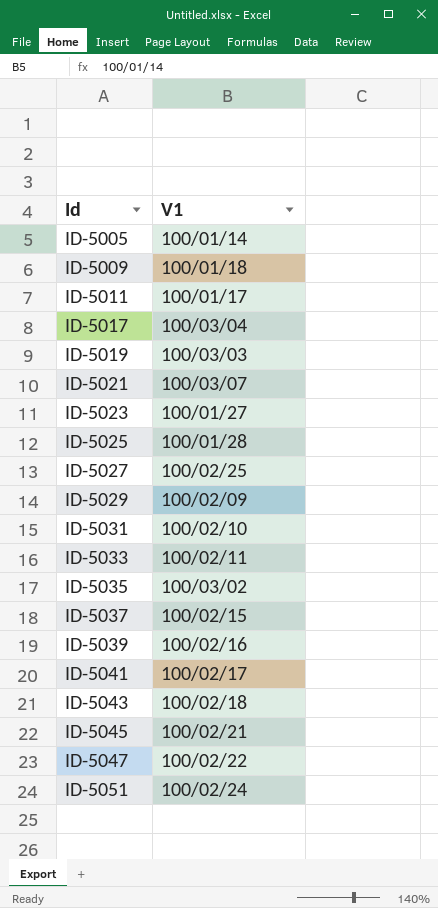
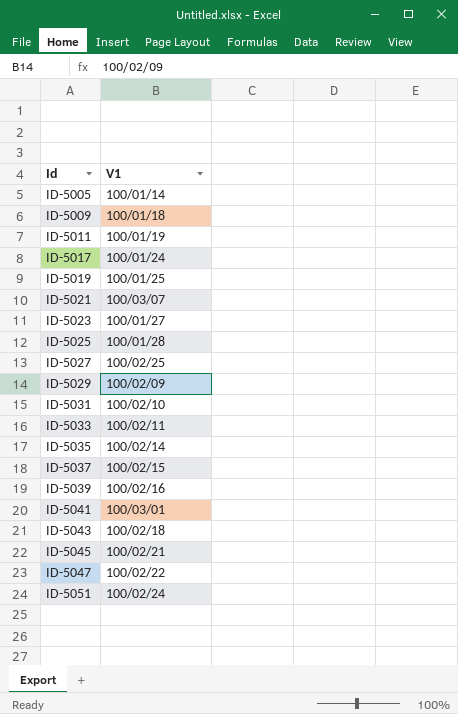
ID-5011 | V1: 100/01/17 -> 100/01/19
ID-5017 | V1: 100/03/04 -> 100/01/24
ID-5019 | V1: 100/03/03 -> 100/01/25
ID-5035 | V1: 100/03/02 -> 100/02/14
ID-5041 | V1: 100/02/17 -> 100/03/01

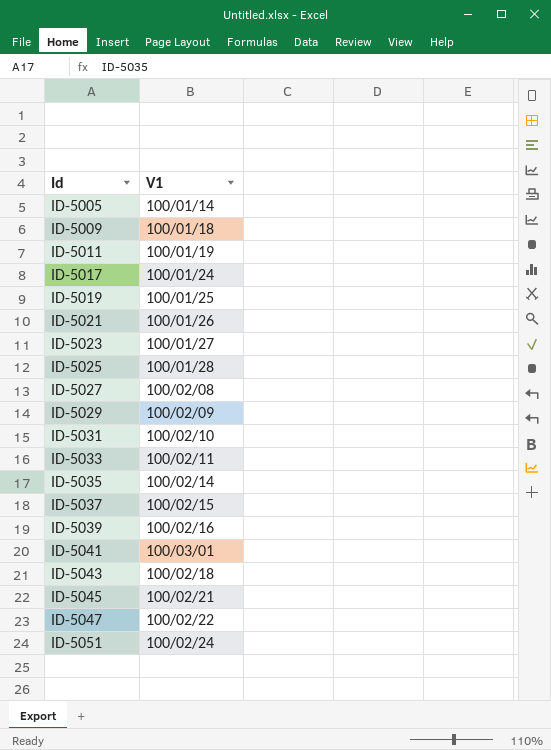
ID-5021 | V1: 100/03/07 -> 100/01/26
ID-5027 | V1: 100/02/25 -> 100/02/08

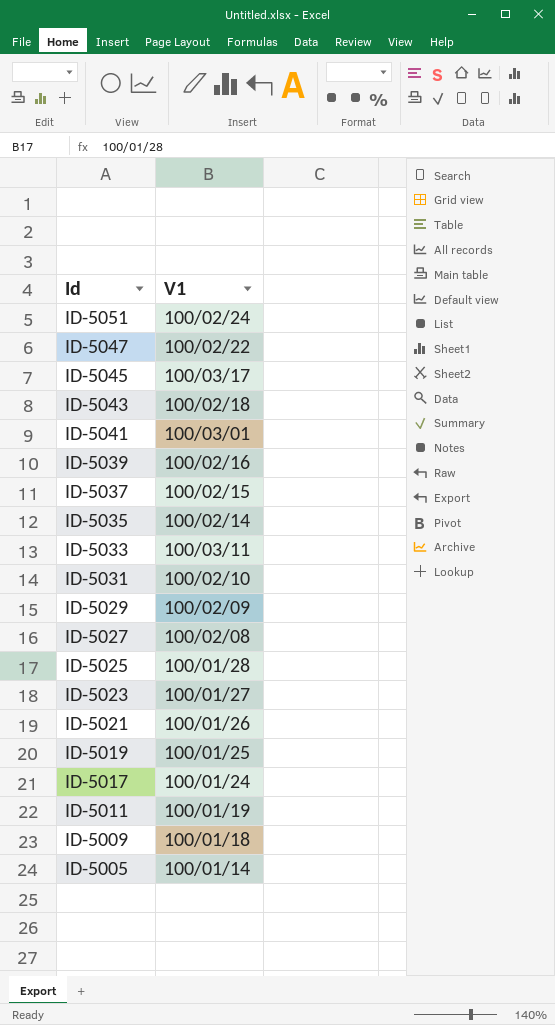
row order: Id ascending -> Id descending
ID-5045 | V1: 100/02/21 -> 100/03/17
ID-5033 | V1: 100/02/11 -> 100/03/11

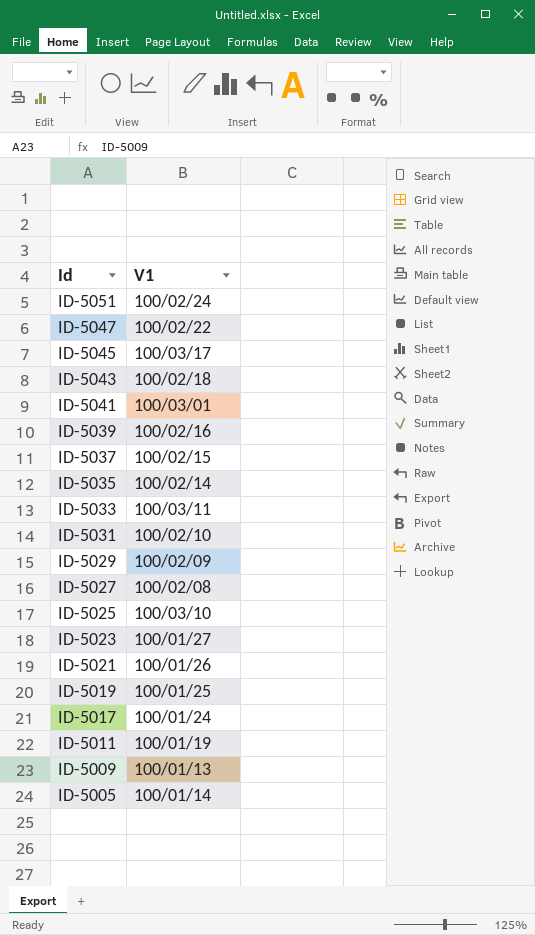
ID-5025 | V1: 100/01/28 -> 100/03/10
ID-5009 | V1: 100/01/18 -> 100/01/13

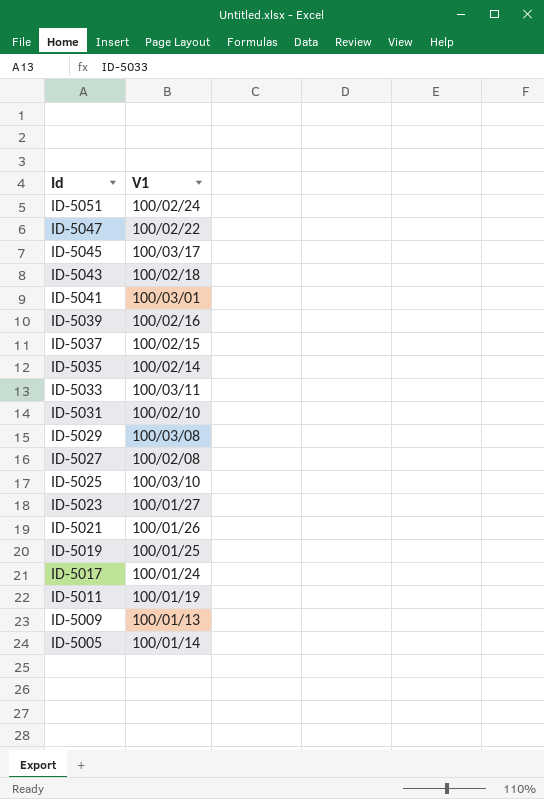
ID-5029 | V1: 100/02/09 -> 100/03/08

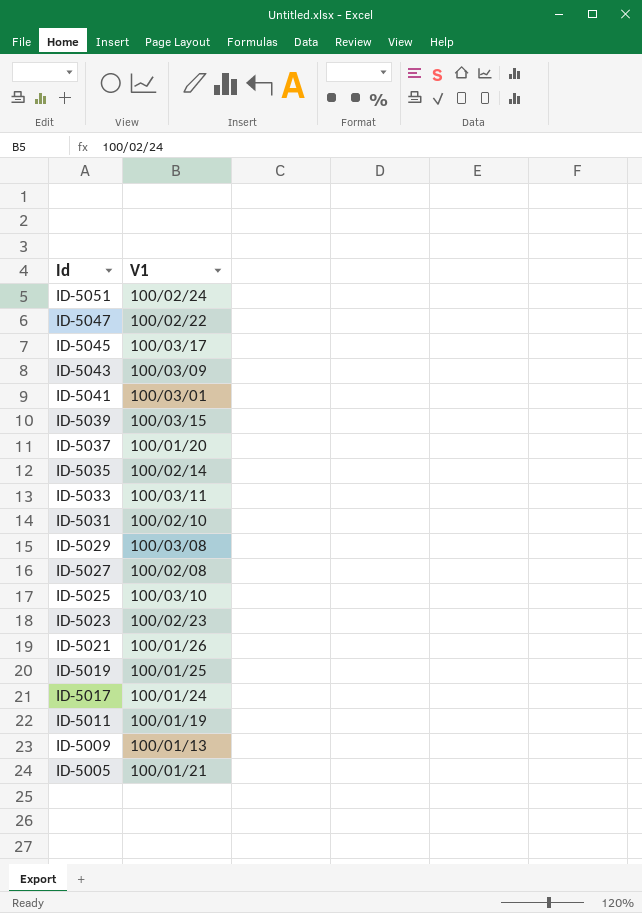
ID-5043 | V1: 100/02/18 -> 100/03/09
ID-5039 | V1: 100/02/16 -> 100/03/15
ID-5037 | V1: 100/02/15 -> 100/01/20
ID-5023 | V1: 100/01/27 -> 100/02/23
ID-5005 | V1: 100/01/14 -> 100/01/21

